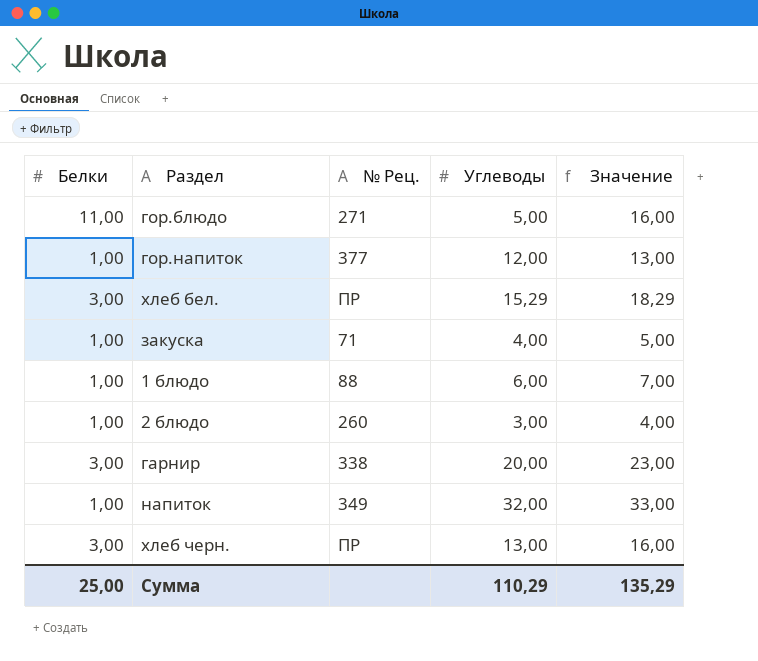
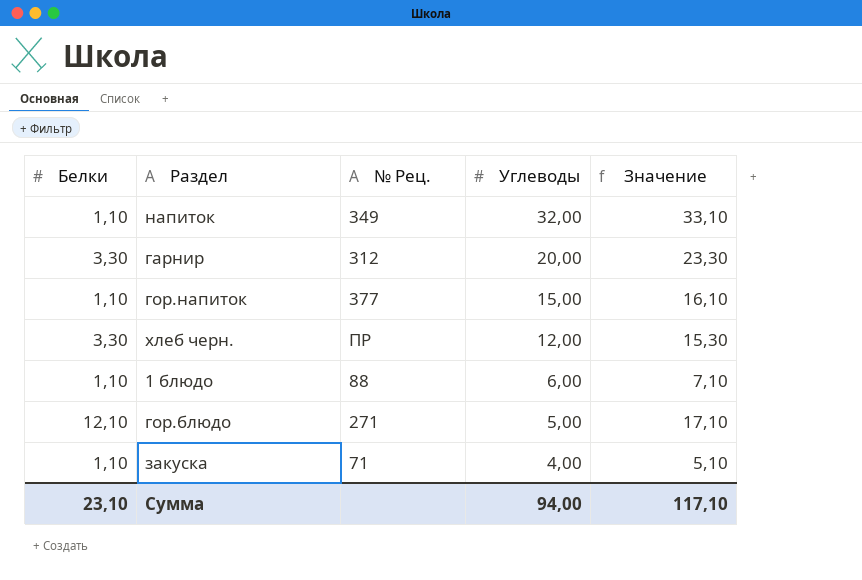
row order: none -> Углеводы descending
row хлеб бел.: 3,00 | ПР | 15,29 | 18,29 -> none
row 2 блюдо: 1,00 | 260 | 3,00 | 4,00 -> none
напиток | Белки: 1,00 -> 1,10
напиток | Значение: 33,00 -> 33,10
гарнир | Белки: 3,00 -> 3,30
гарнир | № Рец.: 338 -> 312
гарнир | Значение: 23,00 -> 23,30
гор.напиток | Белки: 1,00 -> 1,10
гор.напиток | Углеводы: 12,00 -> 15,00
гор.напиток | Значение: 13,00 -> 16,10
хлеб черн. | Белки: 3,00 -> 3,30
хлеб черн. | Углеводы: 13,00 -> 12,00
хлеб черн. | Значение: 16,00 -> 15,30
1 блюдо | Белки: 1,00 -> 1,10
1 блюдо | Значение: 7,00 -> 7,10
гор.блюдо | Белки: 11,00 -> 12,10
гор.блюдо | Значение: 16,00 -> 17,10
закуска | Белки: 1,00 -> 1,10
закуска | Значение: 5,00 -> 5,10
Сумма | Белки: 25,00 -> 23,10
Сумма | Углеводы: 110,29 -> 94,00
Сумма | Значение: 135,29 -> 117,10

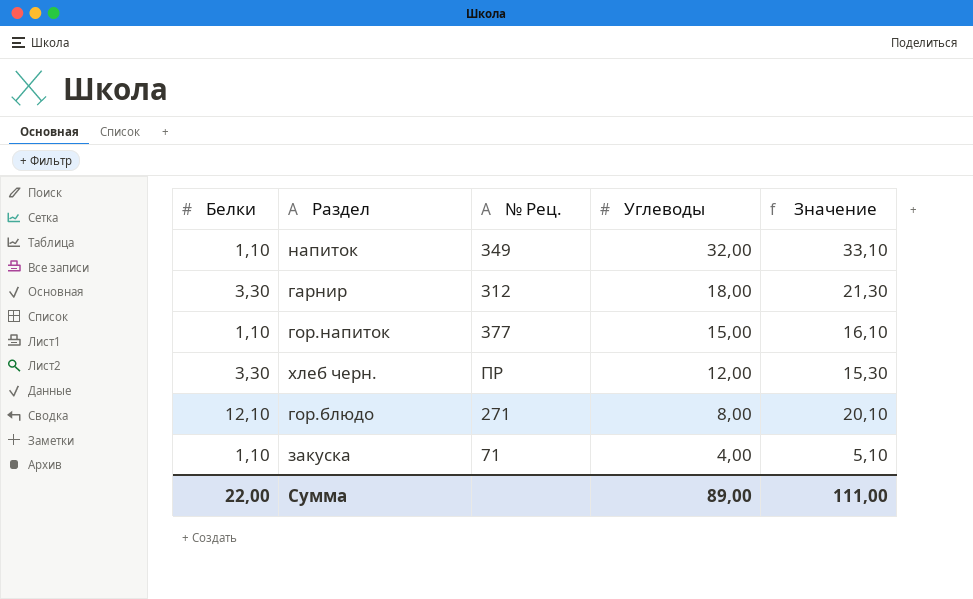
row 1 блюдо: 1,10 | 88 | 6,00 | 7,10 -> none
гарнир | Углеводы: 20,00 -> 18,00
гарнир | Значение: 23,30 -> 21,30
гор.блюдо | Углеводы: 5,00 -> 8,00
гор.блюдо | Значение: 17,10 -> 20,10
Сумма | Белки: 23,10 -> 22,00
Сумма | Углеводы: 94,00 -> 89,00
Сумма | Значение: 117,10 -> 111,00

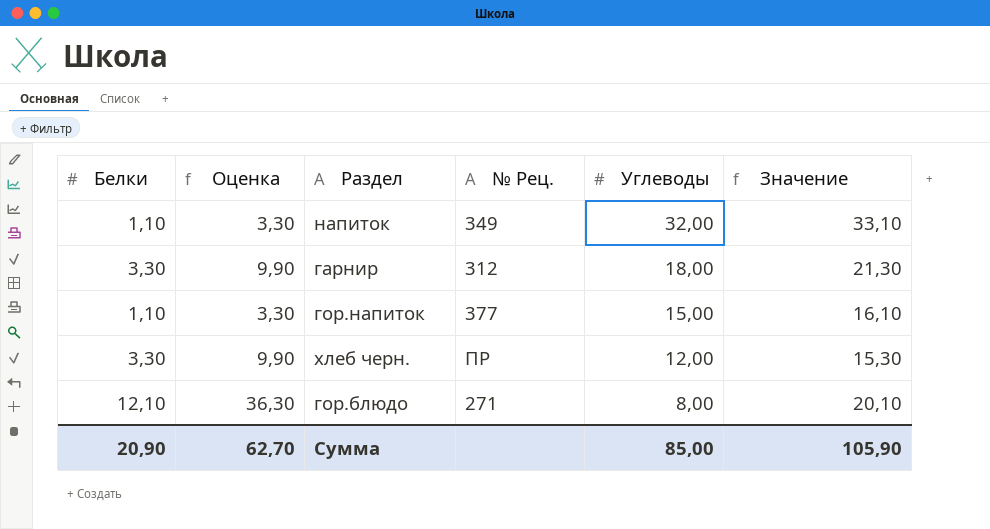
column Оценка | formula: none -> [Белки] * 3
row закуска: 1,10 | 71 | 4,00 | 5,10 -> none
Сумма | Белки: 22,00 -> 20,90
Сумма | Углеводы: 89,00 -> 85,00
Сумма | Значение: 111,00 -> 105,90

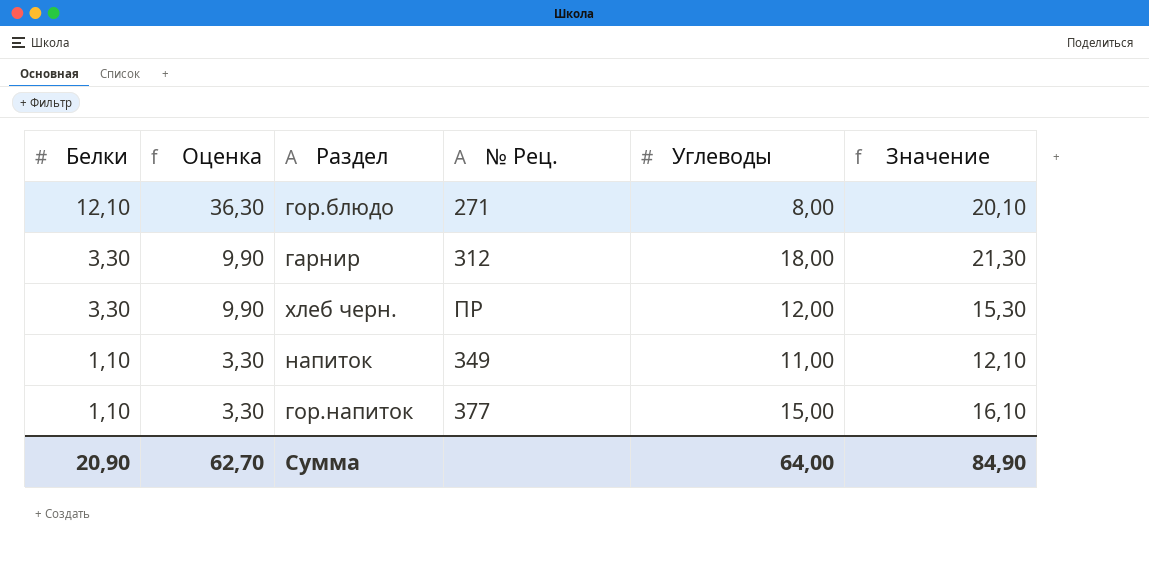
row order: Углеводы descending -> Белки descending
напиток | Углеводы: 32,00 -> 11,00
напиток | Значение: 33,10 -> 12,10
Сумма | Углеводы: 85,00 -> 64,00
Сумма | Значение: 105,90 -> 84,90

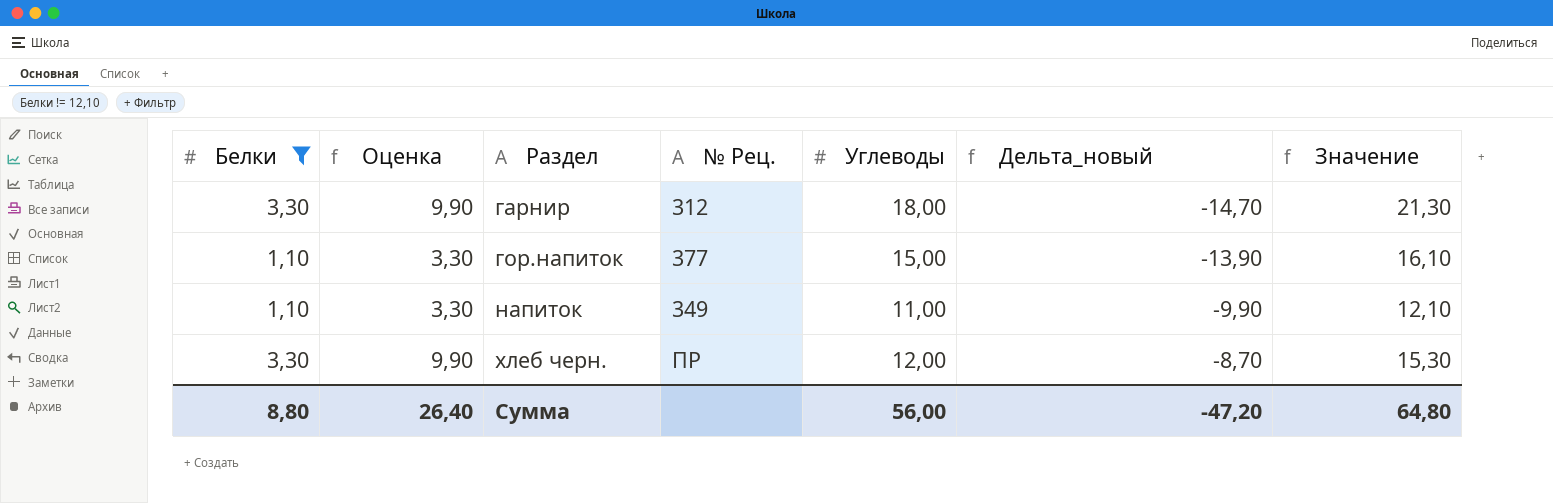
filter: none -> Белки != 12,10
row order: Белки descending -> Раздел ascending
column Дельта_новый | formula: none -> [Белки] - [Углеводы]
Сумма | Белки: 20,90 -> 8,80
Сумма | Оценка: 62,70 -> 26,40
Сумма | Углеводы: 64,00 -> 56,00
Сумма | Значение: 84,90 -> 64,80

